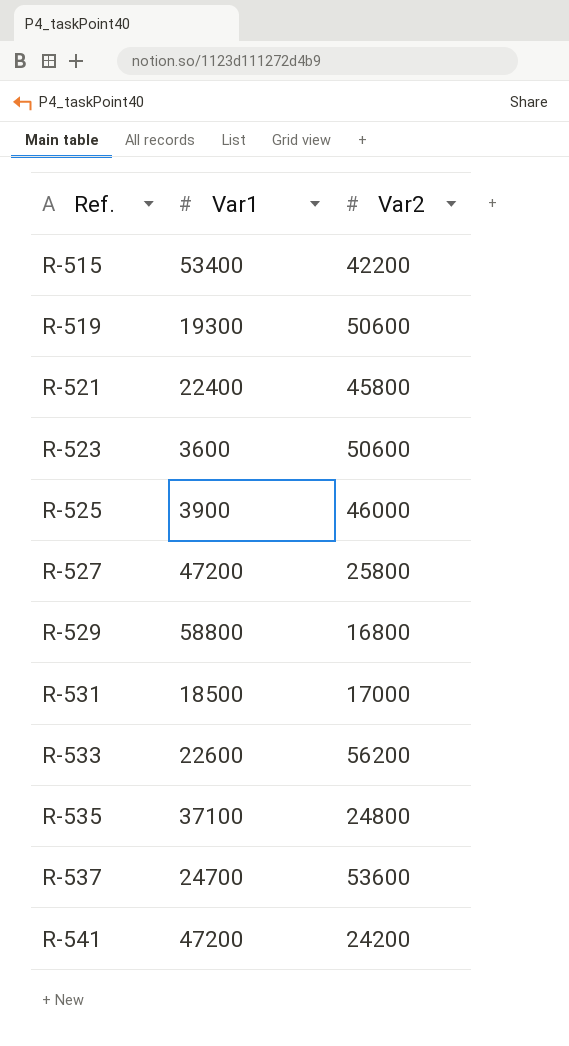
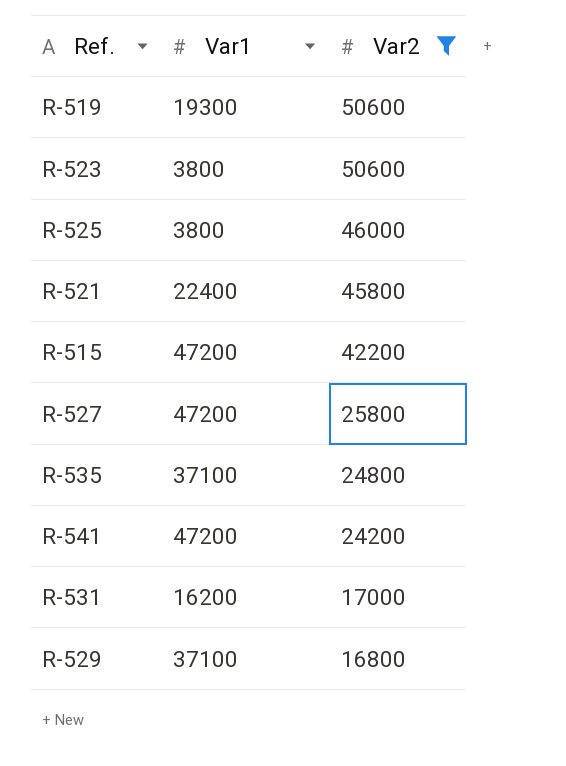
filter: none -> Var2 <= 50600
row order: Ref. ascending -> Var2 descending
R-523 | Var1: 3600 -> 3800
R-525 | Var1: 3900 -> 3800
R-515 | Var1: 53400 -> 47200
R-531 | Var1: 18500 -> 16200
R-529 | Var1: 58800 -> 37100

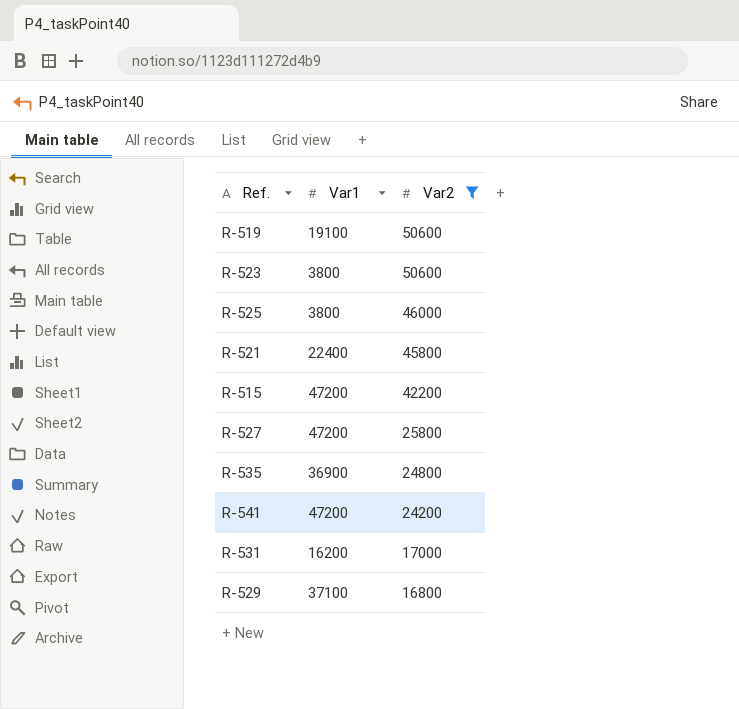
R-519 | Var1: 19300 -> 19100
R-535 | Var1: 37100 -> 36900

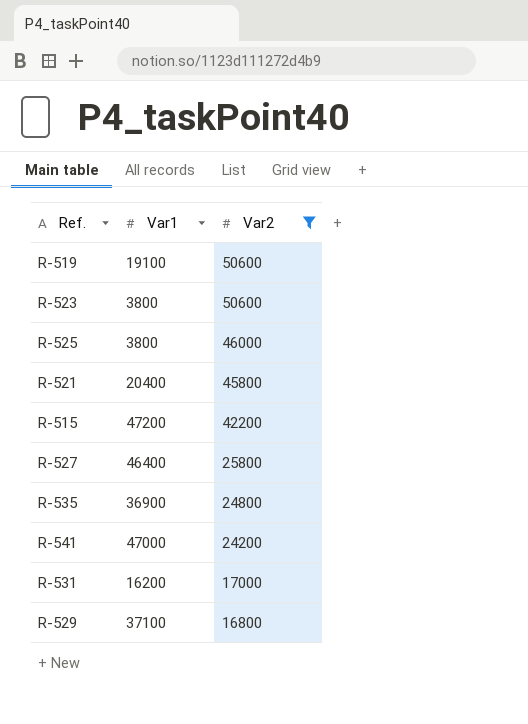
R-521 | Var1: 22400 -> 20400
R-527 | Var1: 47200 -> 46400
R-541 | Var1: 47200 -> 47000

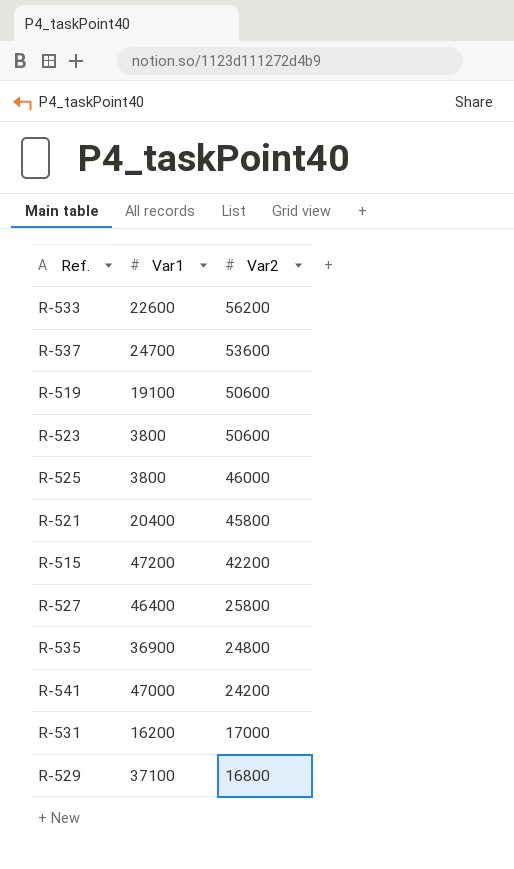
filter: Var2 <= 50600 -> none

